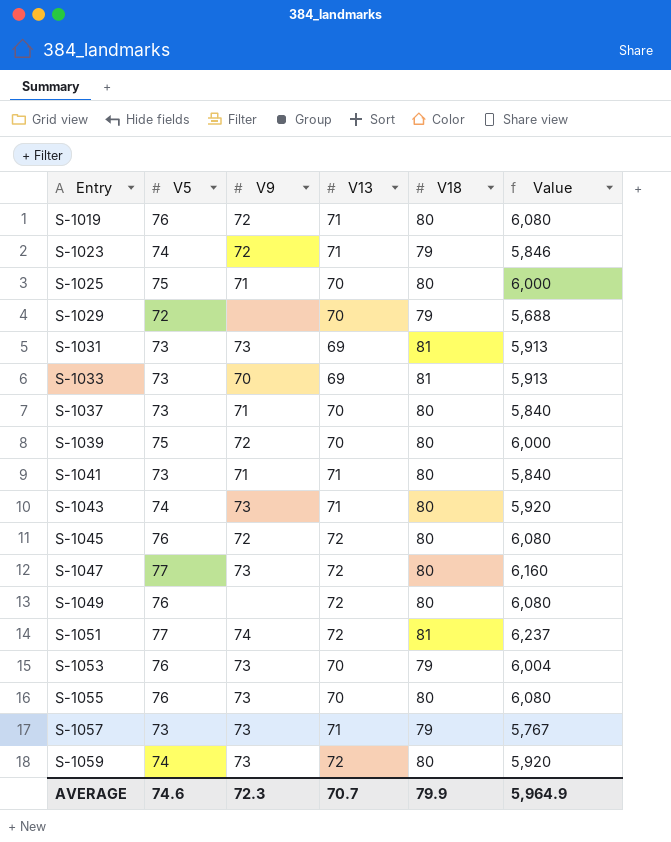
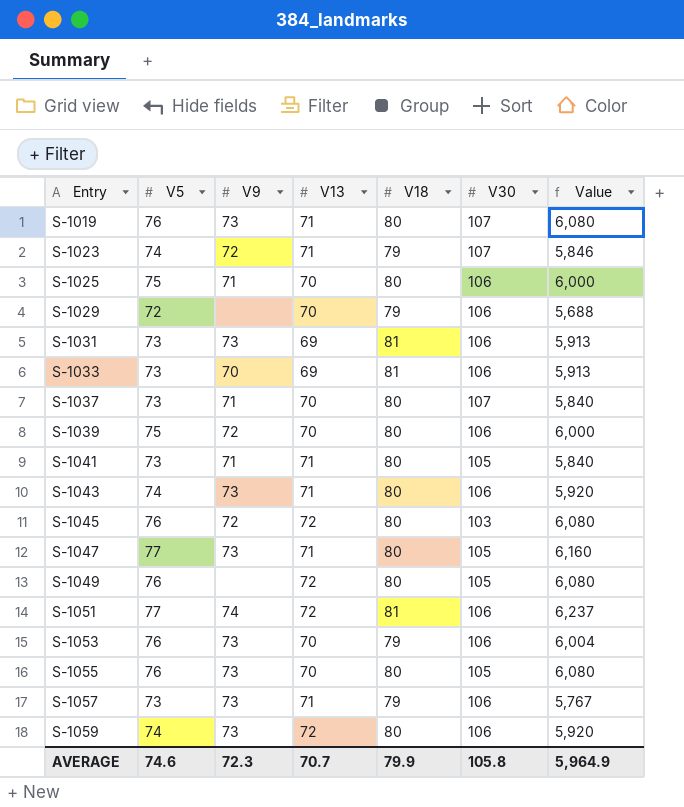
column V30 | position: none -> 6
S-1019 | V9: 72 -> 73
S-1047 | V13: 72 -> 71

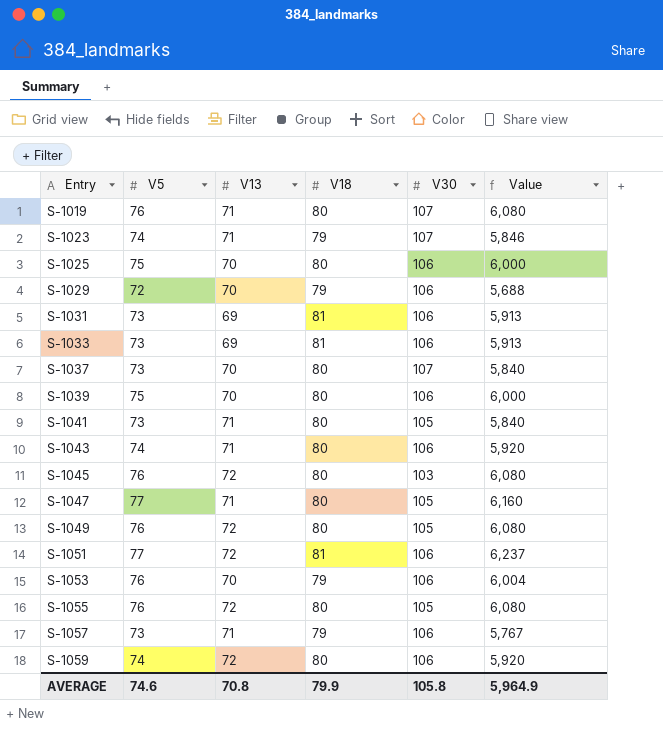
column V9 | position: 3 -> none
S-1055 | V13: 70 -> 72
AVERAGE | V13: 70.7 -> 70.8

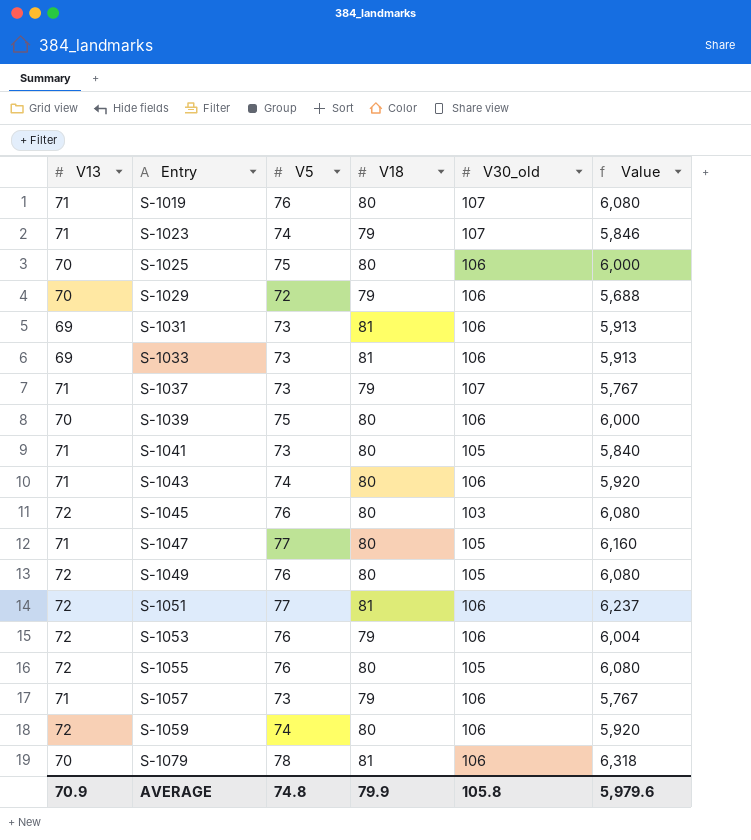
column V13 | position: 3 -> 1
column name: V30 -> V30_old
S-1037 | V13: 70 -> 71
S-1037 | V18: 80 -> 79
S-1037 | Value: 5,840 -> 5,767
S-1053 | V13: 70 -> 72
row S-1079: none -> 70 | 78 | 81 | 106 | 6,318
AVERAGE | V13: 70.8 -> 70.9
AVERAGE | V5: 74.6 -> 74.8
AVERAGE | Value: 5,964.9 -> 5,979.6

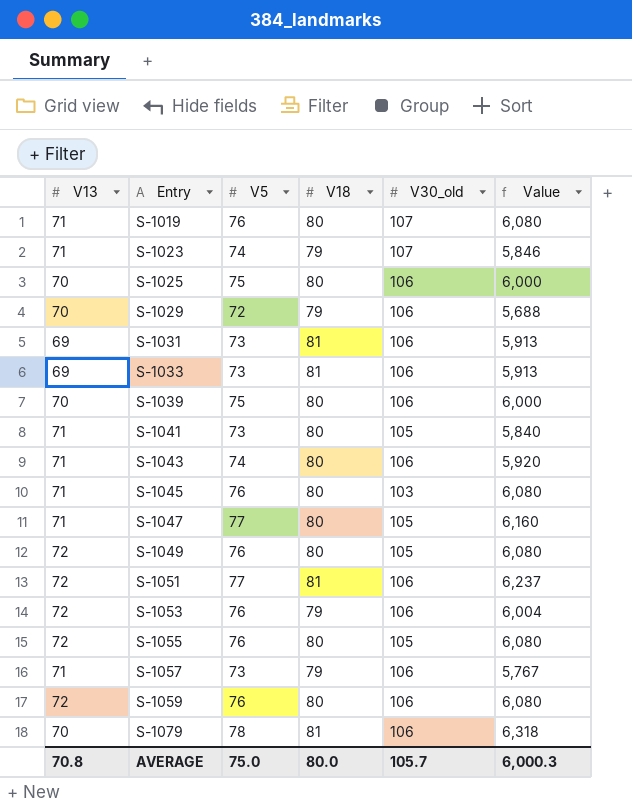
row S-1037: 71 | 73 | 79 | 107 | 5,767 -> none
S-1045 | V13: 72 -> 71
S-1059 | V5: 74 -> 76
S-1059 | Value: 5,920 -> 6,080
AVERAGE | V13: 70.9 -> 70.8
AVERAGE | V5: 74.8 -> 75.0
AVERAGE | V18: 79.9 -> 80.0
AVERAGE | V30_old: 105.8 -> 105.7
AVERAGE | Value: 5,979.6 -> 6,000.3

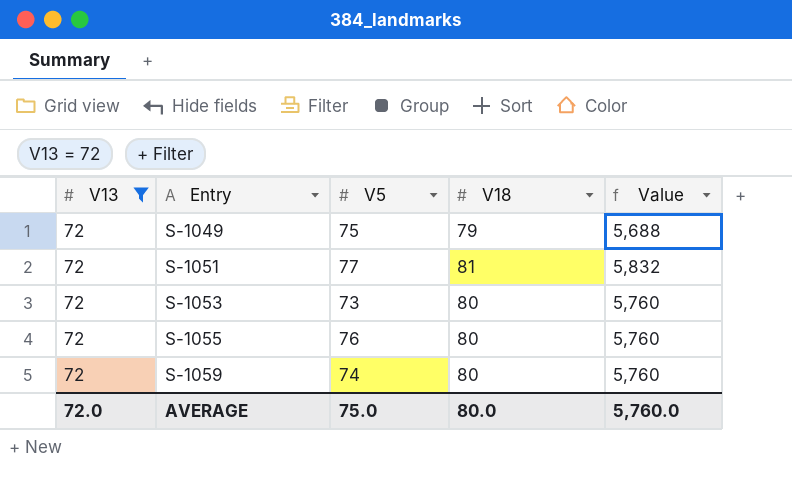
filter: none -> V13 = 72
column V30_old | position: 5 -> none
column Value | formula: [V5] * [V18] -> [V13] * [V18]
S-1049 | V5: 76 -> 75
S-1049 | V18: 80 -> 79
S-1053 | V5: 76 -> 73
S-1053 | V18: 79 -> 80
S-1059 | V5: 76 -> 74
AVERAGE | V13: 70.8 -> 72.0
AVERAGE | Value: 6,000.3 -> 5,760.0

